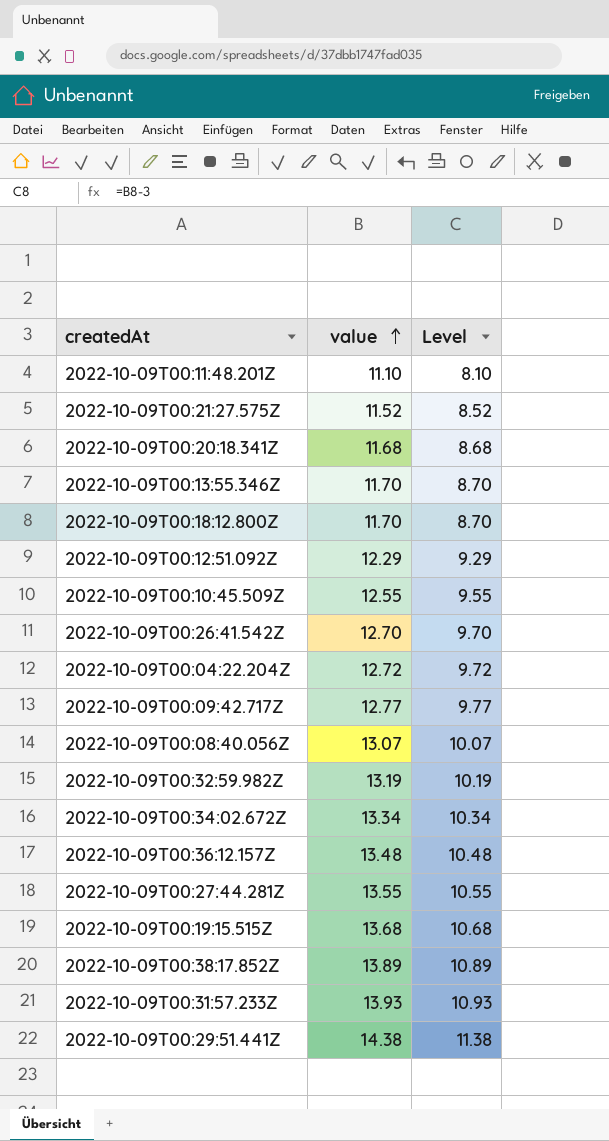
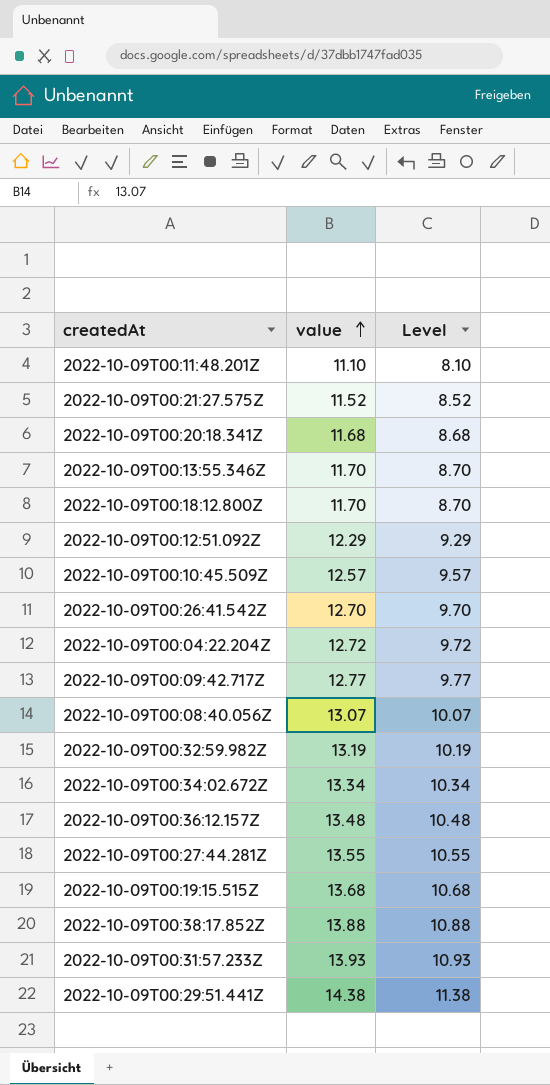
2022-10-09T00:10:45.509Z | value: 12.55 -> 12.57
2022-10-09T00:10:45.509Z | Level: 9.55 -> 9.57
2022-10-09T00:38:17.852Z | value: 13.89 -> 13.88
2022-10-09T00:38:17.852Z | Level: 10.89 -> 10.88

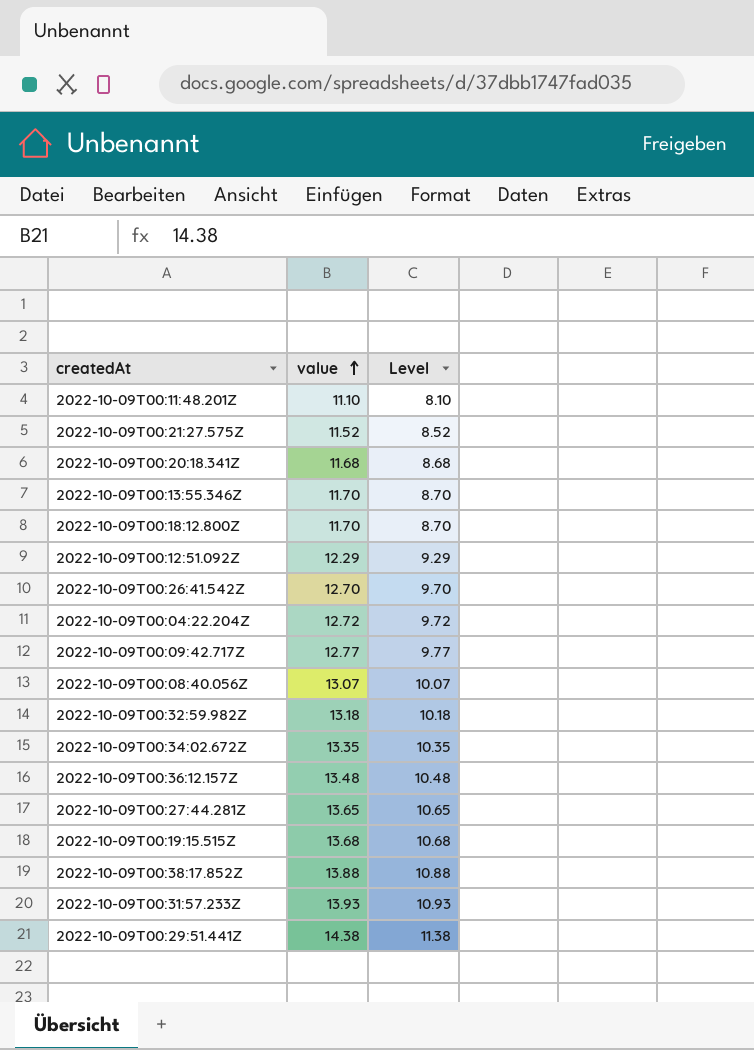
row 2022-10-09T00:10:45.509Z: 12.57 | 9.57 -> none
2022-10-09T00:32:59.982Z | value: 13.19 -> 13.18
2022-10-09T00:32:59.982Z | Level: 10.19 -> 10.18
2022-10-09T00:34:02.672Z | value: 13.34 -> 13.35
2022-10-09T00:34:02.672Z | Level: 10.34 -> 10.35
2022-10-09T00:27:44.281Z | value: 13.55 -> 13.65
2022-10-09T00:27:44.281Z | Level: 10.55 -> 10.65

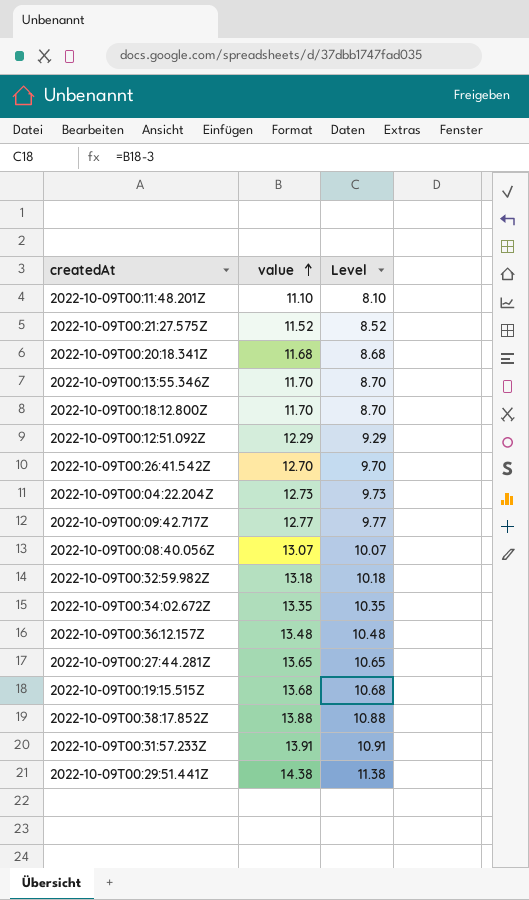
2022-10-09T00:04:22.204Z | value: 12.72 -> 12.73
2022-10-09T00:04:22.204Z | Level: 9.72 -> 9.73
2022-10-09T00:31:57.233Z | value: 13.93 -> 13.91
2022-10-09T00:31:57.233Z | Level: 10.93 -> 10.91

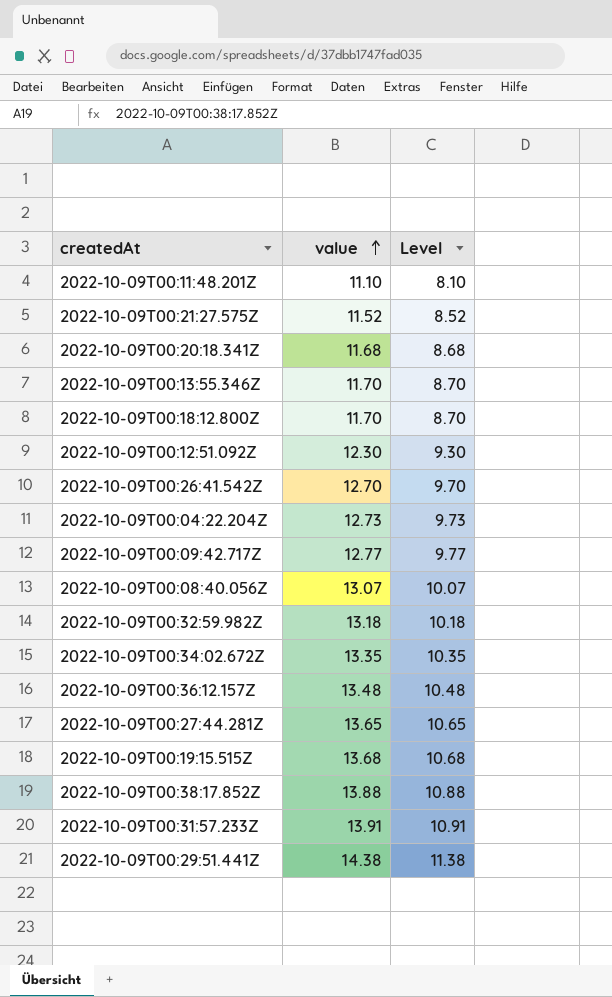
2022-10-09T00:12:51.092Z | value: 12.29 -> 12.30
2022-10-09T00:12:51.092Z | Level: 9.29 -> 9.30

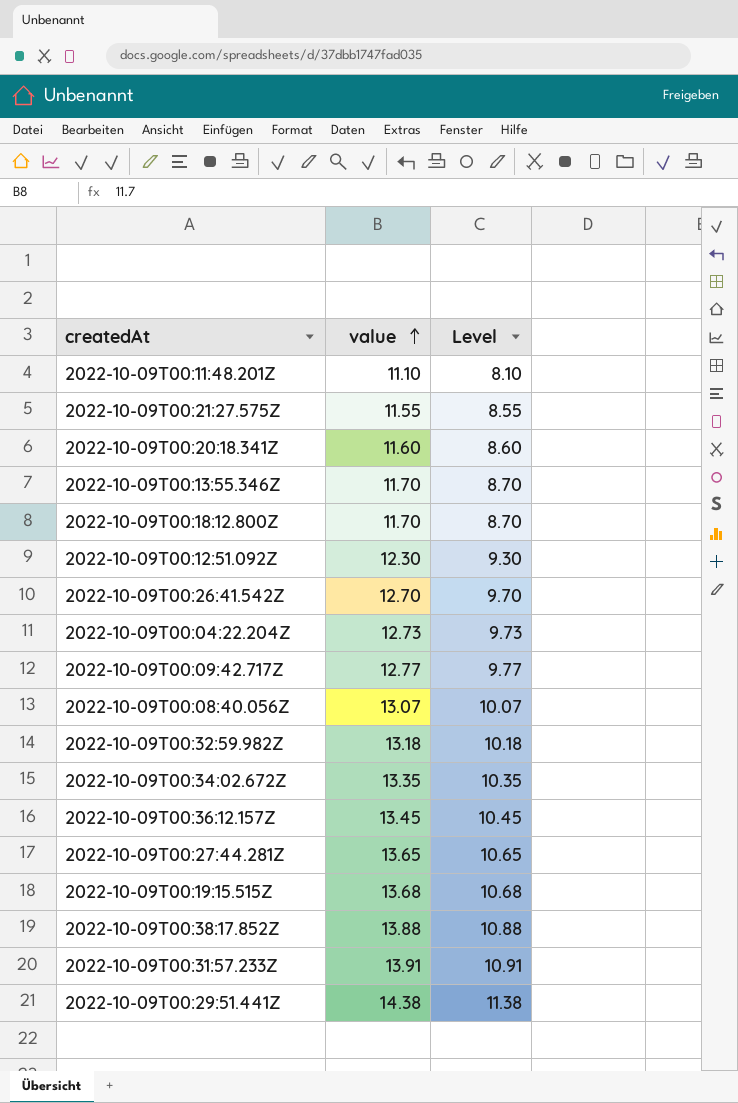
2022-10-09T00:21:27.575Z | value: 11.52 -> 11.55
2022-10-09T00:21:27.575Z | Level: 8.52 -> 8.55
2022-10-09T00:20:18.341Z | value: 11.68 -> 11.60
2022-10-09T00:20:18.341Z | Level: 8.68 -> 8.60
2022-10-09T00:36:12.157Z | value: 13.48 -> 13.45
2022-10-09T00:36:12.157Z | Level: 10.48 -> 10.45

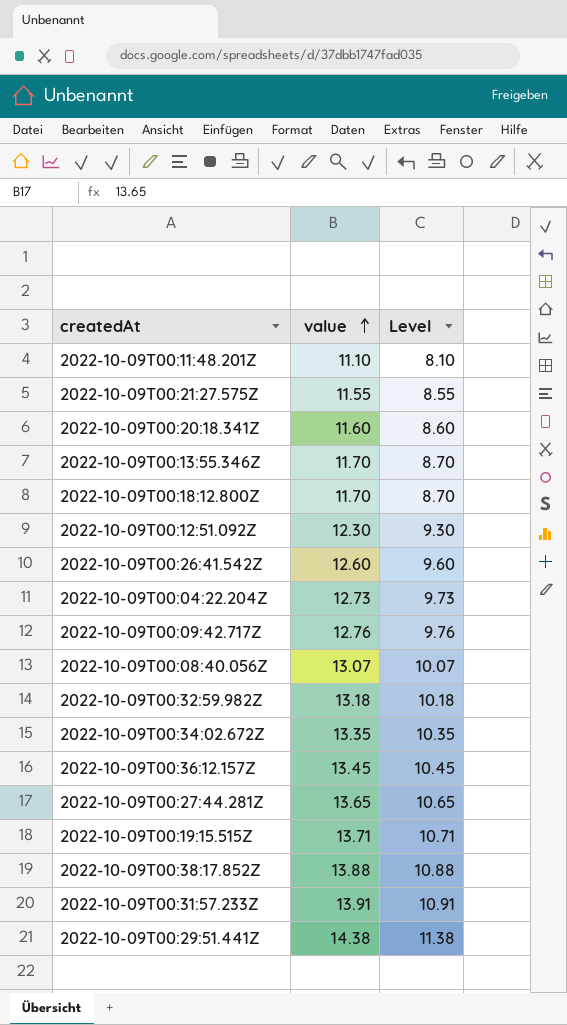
2022-10-09T00:26:41.542Z | value: 12.70 -> 12.60
2022-10-09T00:26:41.542Z | Level: 9.70 -> 9.60
2022-10-09T00:09:42.717Z | value: 12.77 -> 12.76
2022-10-09T00:09:42.717Z | Level: 9.77 -> 9.76
2022-10-09T00:19:15.515Z | value: 13.68 -> 13.71
2022-10-09T00:19:15.515Z | Level: 10.68 -> 10.71

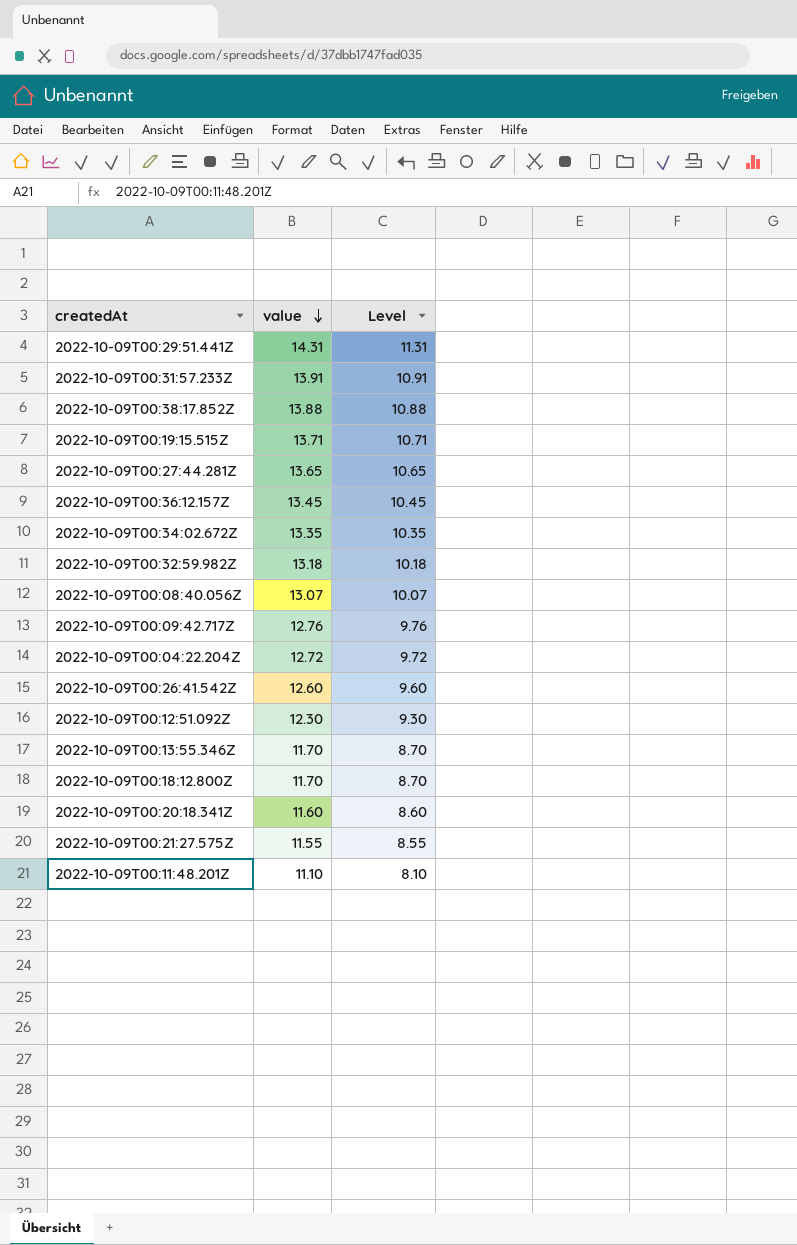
row order: value ascending -> value descending
2022-10-09T00:29:51.441Z | value: 14.38 -> 14.31
2022-10-09T00:29:51.441Z | Level: 11.38 -> 11.31
2022-10-09T00:04:22.204Z | value: 12.73 -> 12.72
2022-10-09T00:04:22.204Z | Level: 9.73 -> 9.72

